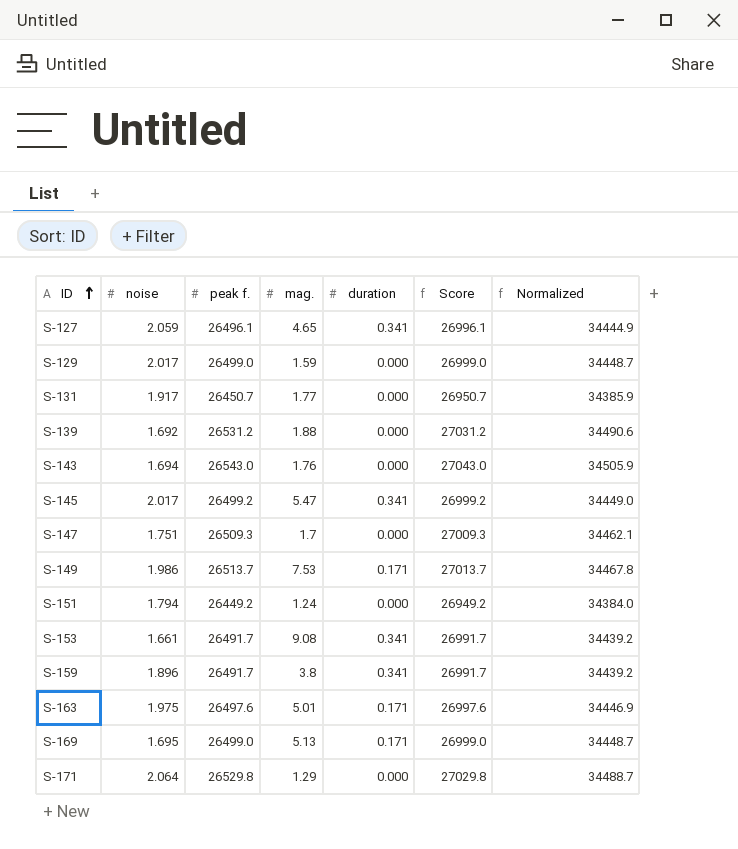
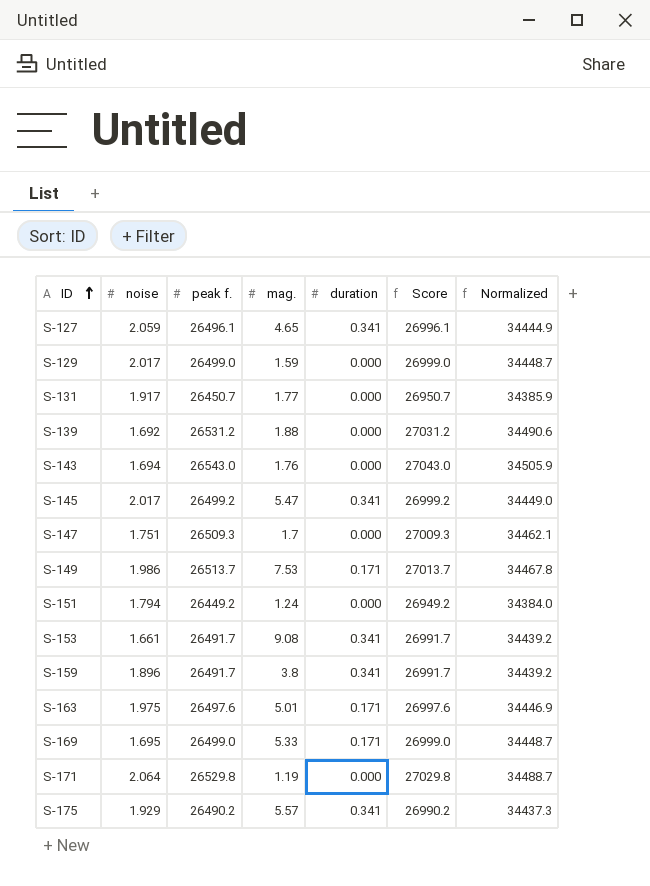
S-169 | mag.: 5.13 -> 5.33
S-171 | mag.: 1.29 -> 1.19
row S-175: none -> 1.929 | 26490.2 | 5.57 | 0.341 | 26990.2 | 34437.3

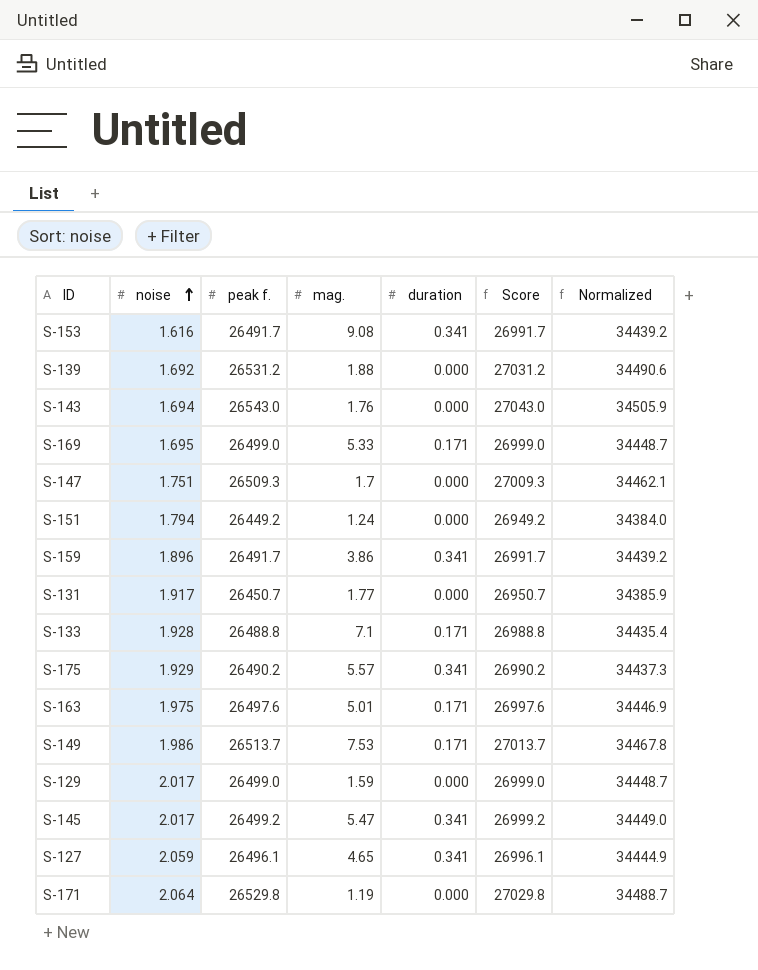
row order: ID ascending -> noise ascending
S-153 | noise: 1.661 -> 1.616
S-159 | mag.: 3.8 -> 3.86
row S-133: none -> 1.928 | 26488.8 | 7.1 | 0.171 | 26988.8 | 34435.4

